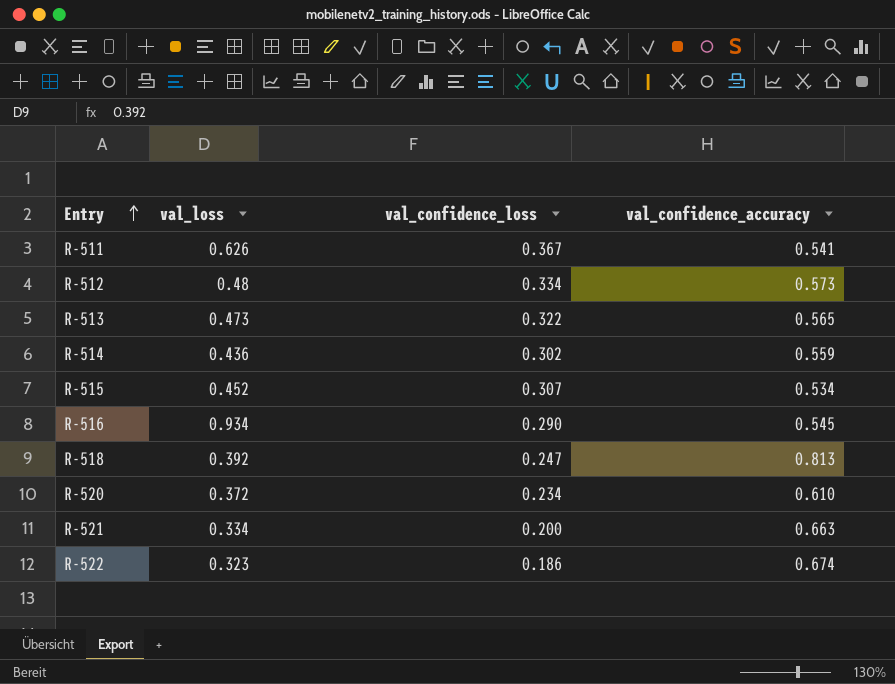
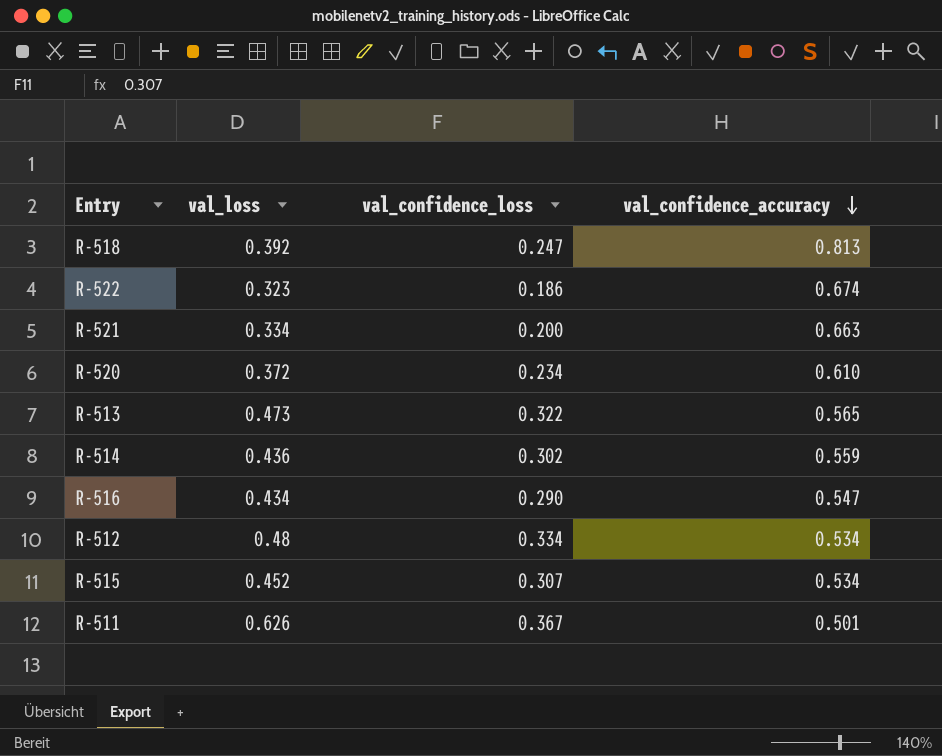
row order: Entry ascending -> val_confidence_accuracy descending
R-516 | val_loss: 0.934 -> 0.434
R-516 | val_confidence_accuracy: 0.545 -> 0.547
R-512 | val_confidence_accuracy: 0.573 -> 0.534
R-511 | val_confidence_accuracy: 0.541 -> 0.501

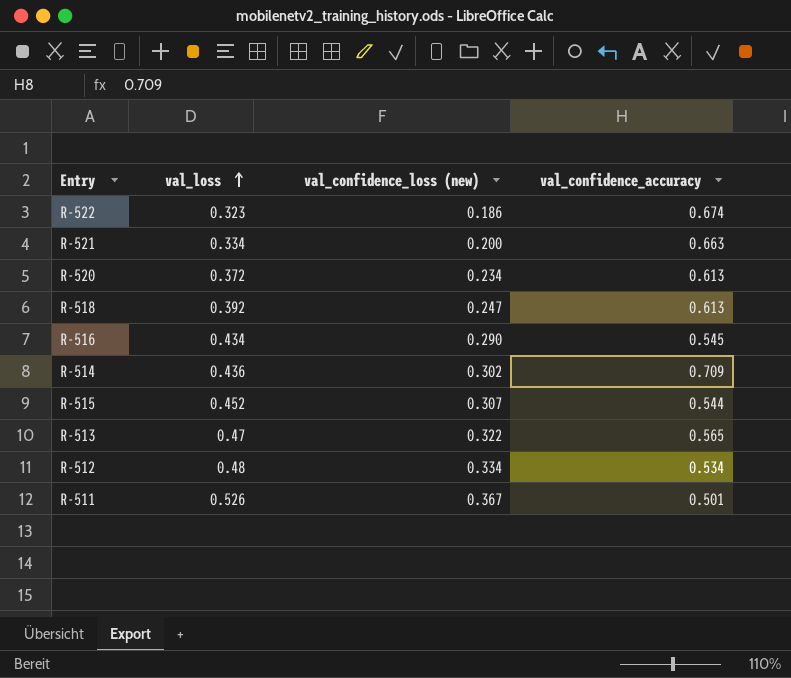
row order: val_confidence_accuracy descending -> val_loss ascending
column name: val_confidence_loss -> val_confidence_loss (new)
R-520 | val_confidence_accuracy: 0.610 -> 0.613
R-518 | val_confidence_accuracy: 0.813 -> 0.613
R-516 | val_confidence_accuracy: 0.547 -> 0.545
R-514 | val_confidence_accuracy: 0.559 -> 0.709
R-515 | val_confidence_accuracy: 0.534 -> 0.544
R-513 | val_loss: 0.473 -> 0.47
R-511 | val_loss: 0.626 -> 0.526

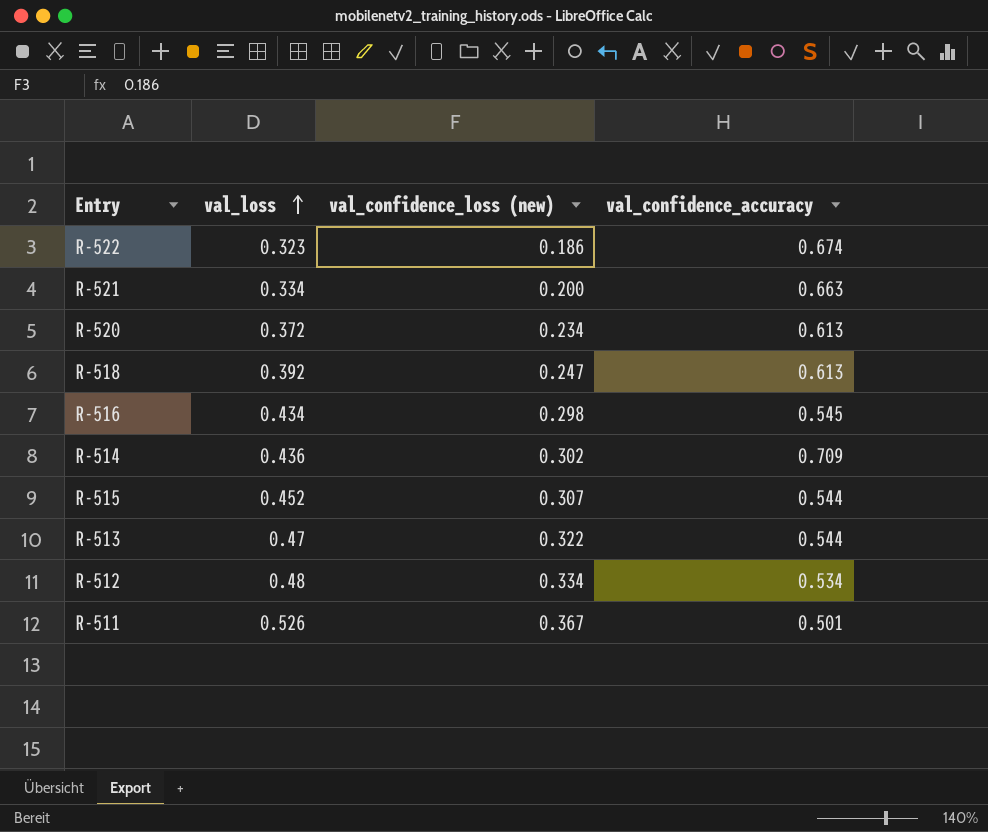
R-516 | val_confidence_loss (new): 0.290 -> 0.298
R-513 | val_confidence_accuracy: 0.565 -> 0.544

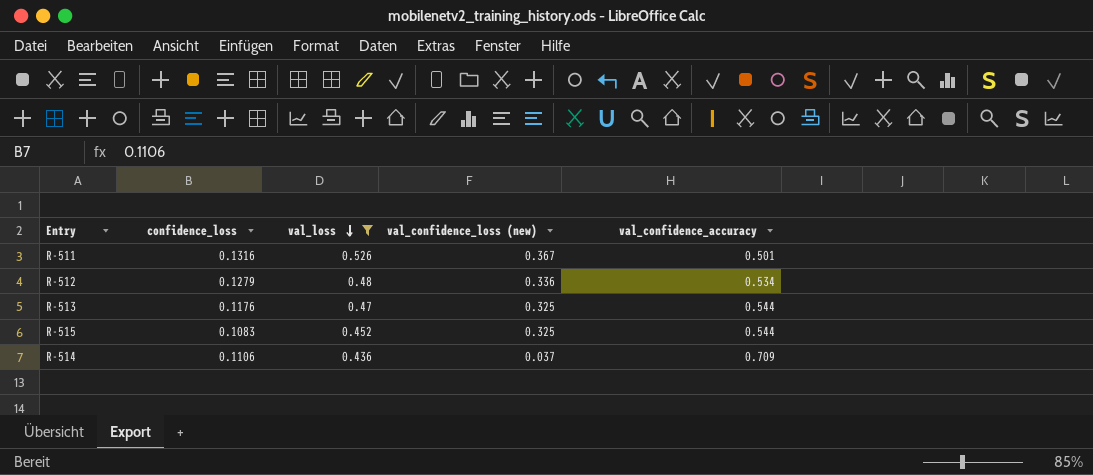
filter: none -> val_loss >= 0.436
row order: val_loss ascending -> val_loss descending
column confidence_loss | position: none -> 2
R-512 | val_confidence_loss (new): 0.334 -> 0.336
R-513 | val_confidence_loss (new): 0.322 -> 0.325
R-515 | val_confidence_loss (new): 0.307 -> 0.325
R-514 | val_confidence_loss (new): 0.302 -> 0.037

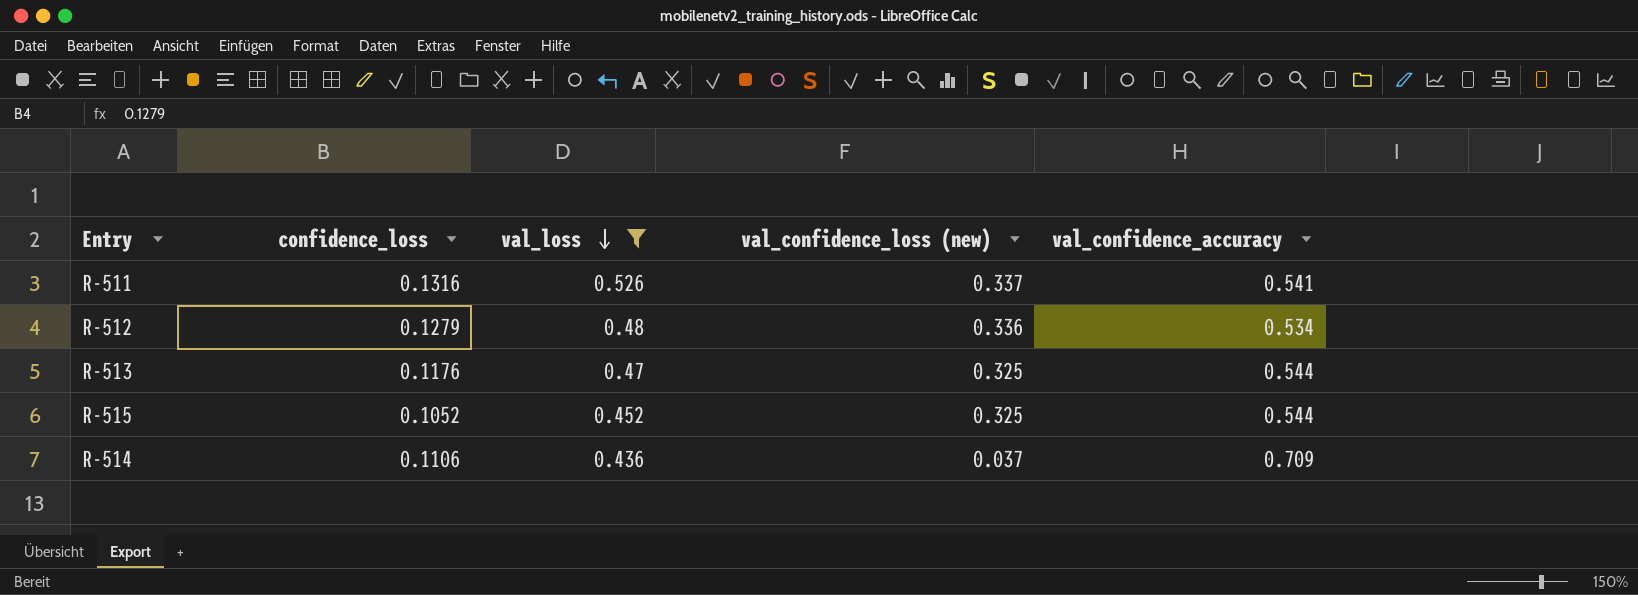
R-511 | val_confidence_loss (new): 0.367 -> 0.337
R-511 | val_confidence_accuracy: 0.501 -> 0.541
R-515 | confidence_loss: 0.1083 -> 0.1052

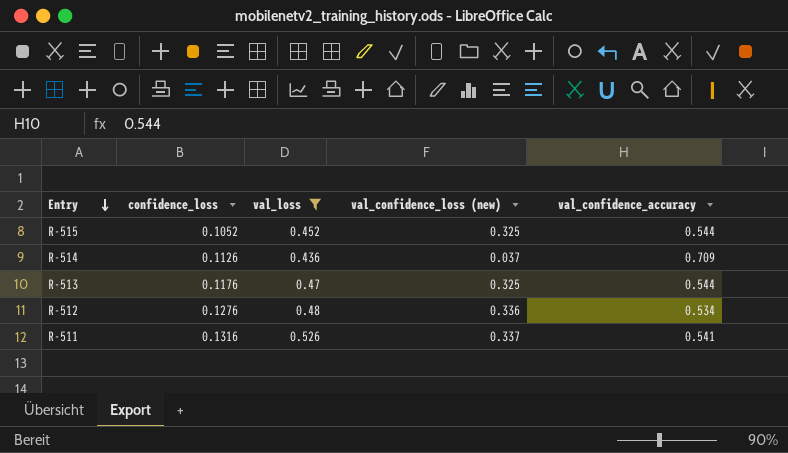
row order: val_loss descending -> Entry descending
R-514 | confidence_loss: 0.1106 -> 0.1126
R-512 | confidence_loss: 0.1279 -> 0.1276

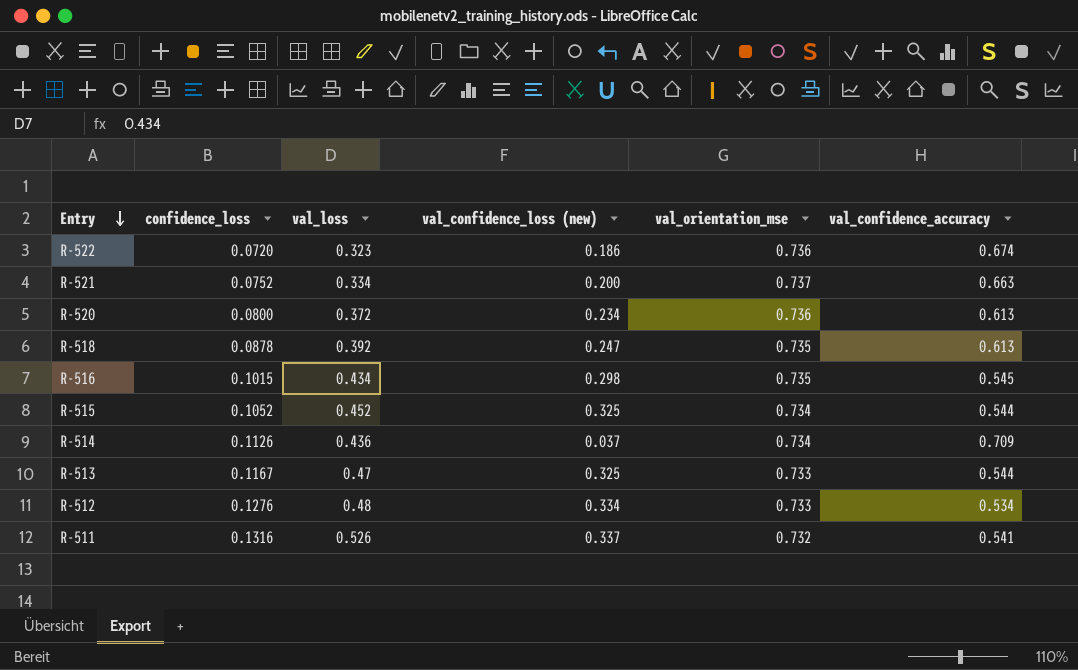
filter: val_loss >= 0.436 -> none
column val_orientation_mse | position: none -> 5
R-513 | confidence_loss: 0.1176 -> 0.1167
R-512 | val_confidence_loss (new): 0.336 -> 0.334

